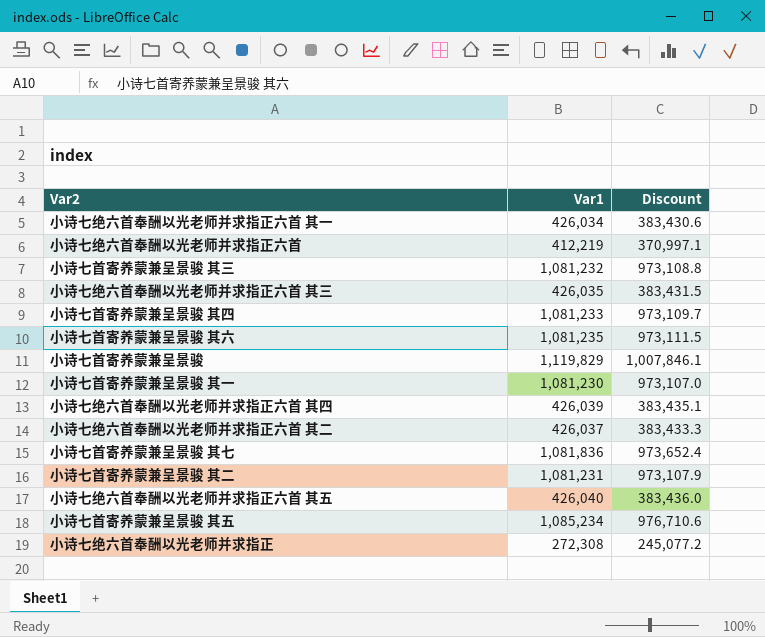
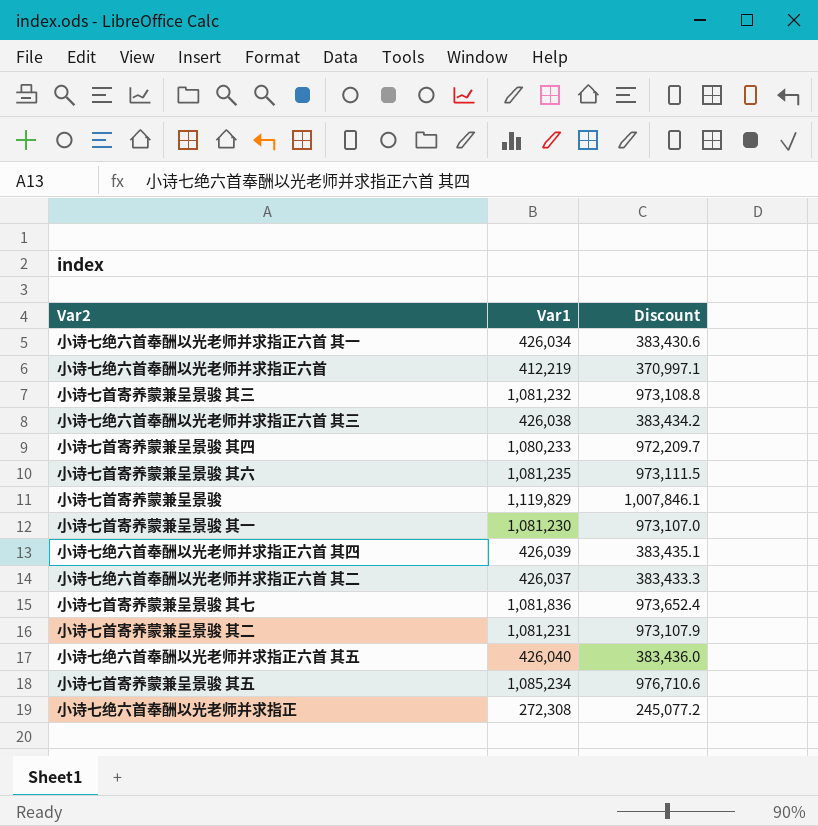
小诗七绝六首奉酬以光老师并求指正六首 其三 | Var1: 426,035 -> 426,038
小诗七绝六首奉酬以光老师并求指正六首 其三 | Discount: 383,431.5 -> 383,434.2
小诗七首寄养蒙兼呈景骏 其四 | Var1: 1,081,233 -> 1,080,233
小诗七首寄养蒙兼呈景骏 其四 | Discount: 973,109.7 -> 972,209.7

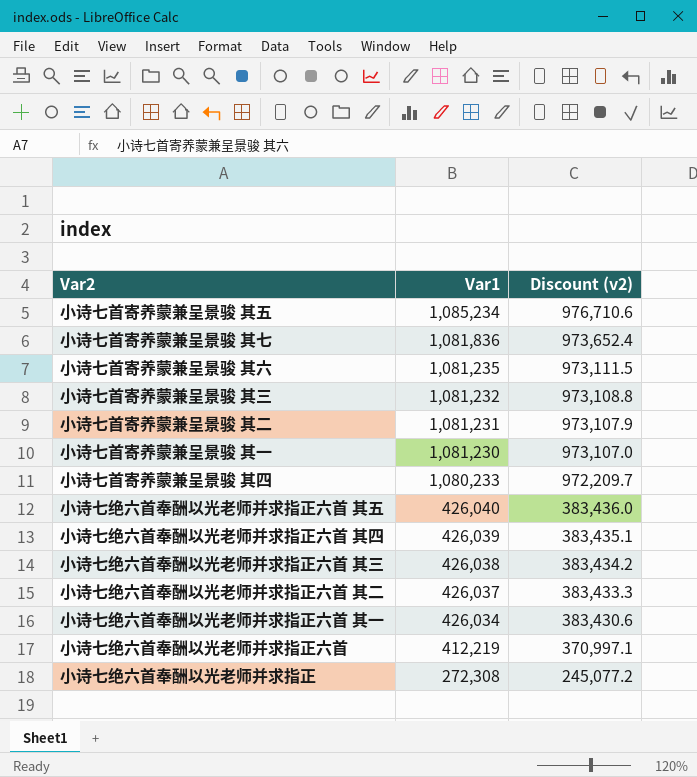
row order: none -> Var1 descending
column name: Discount -> Discount (v2)
row 小诗七首寄养蒙兼呈景骏: 1,119,829 | 1,007,846.1 -> none

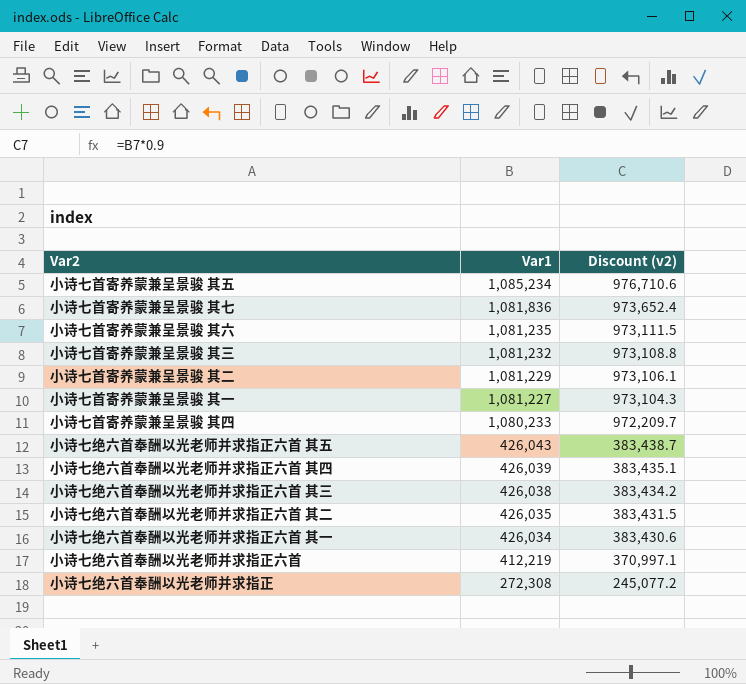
小诗七首寄养蒙兼呈景骏 其二 | Var1: 1,081,231 -> 1,081,229
小诗七首寄养蒙兼呈景骏 其二 | Discount (v2): 973,107.9 -> 973,106.1
小诗七首寄养蒙兼呈景骏 其一 | Var1: 1,081,230 -> 1,081,227
小诗七首寄养蒙兼呈景骏 其一 | Discount (v2): 973,107.0 -> 973,104.3
小诗七绝六首奉酬以光老师并求指正六首 其五 | Var1: 426,040 -> 426,043
小诗七绝六首奉酬以光老师并求指正六首 其五 | Discount (v2): 383,436.0 -> 383,438.7
小诗七绝六首奉酬以光老师并求指正六首 其二 | Var1: 426,037 -> 426,035
小诗七绝六首奉酬以光老师并求指正六首 其二 | Discount (v2): 383,433.3 -> 383,431.5

